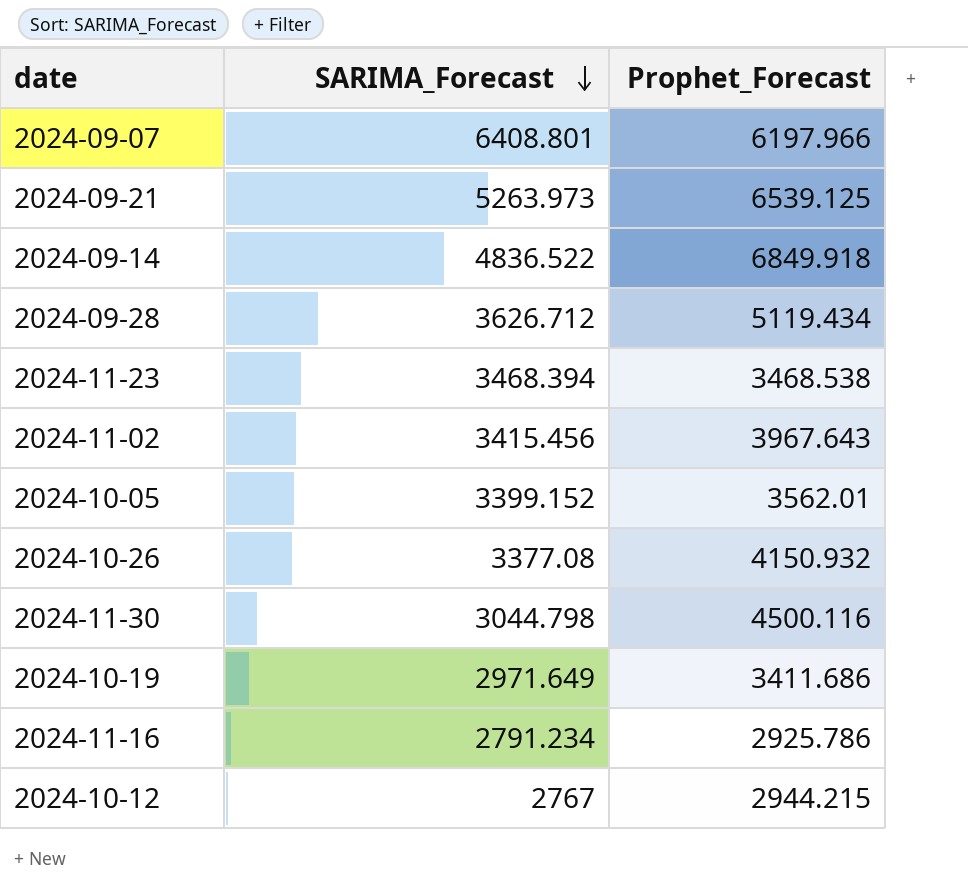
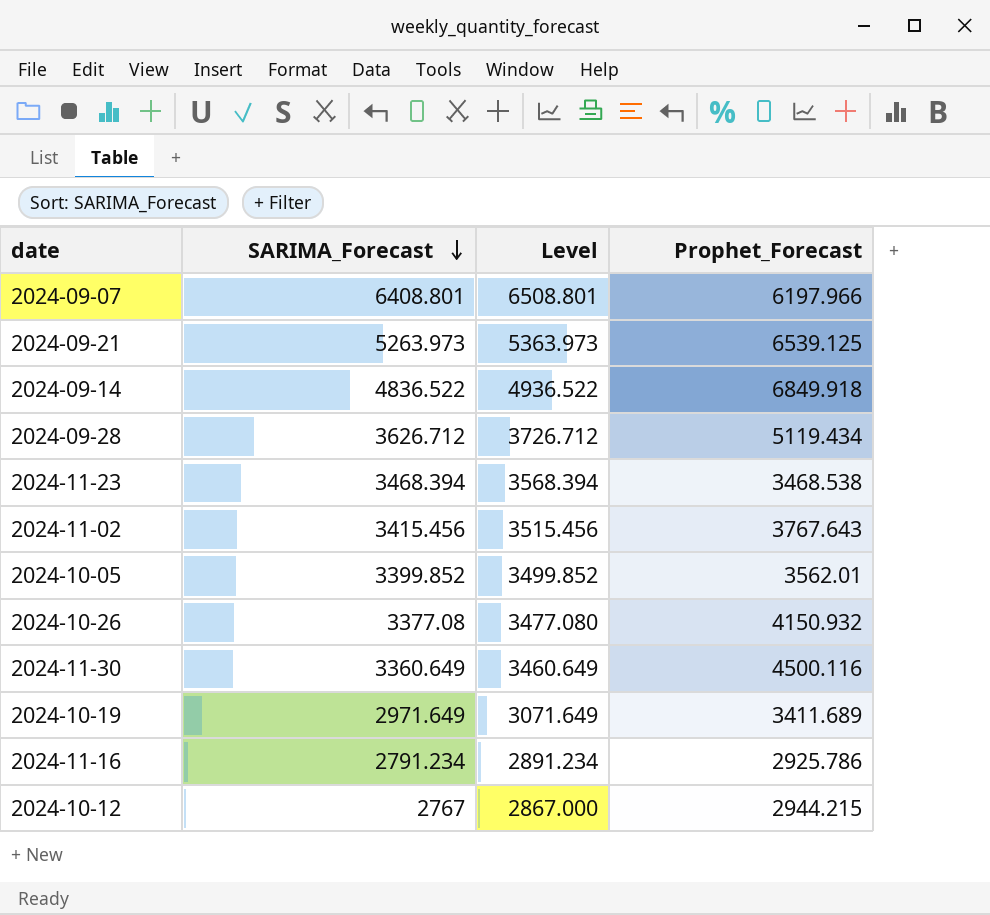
column Level | formula: none -> [SARIMA_Forecast] + 100
2024-11-02 | Prophet_Forecast: 3967.643 -> 3767.643
2024-10-05 | SARIMA_Forecast: 3399.152 -> 3399.852
2024-11-30 | SARIMA_Forecast: 3044.798 -> 3360.649
2024-10-19 | Prophet_Forecast: 3411.686 -> 3411.689

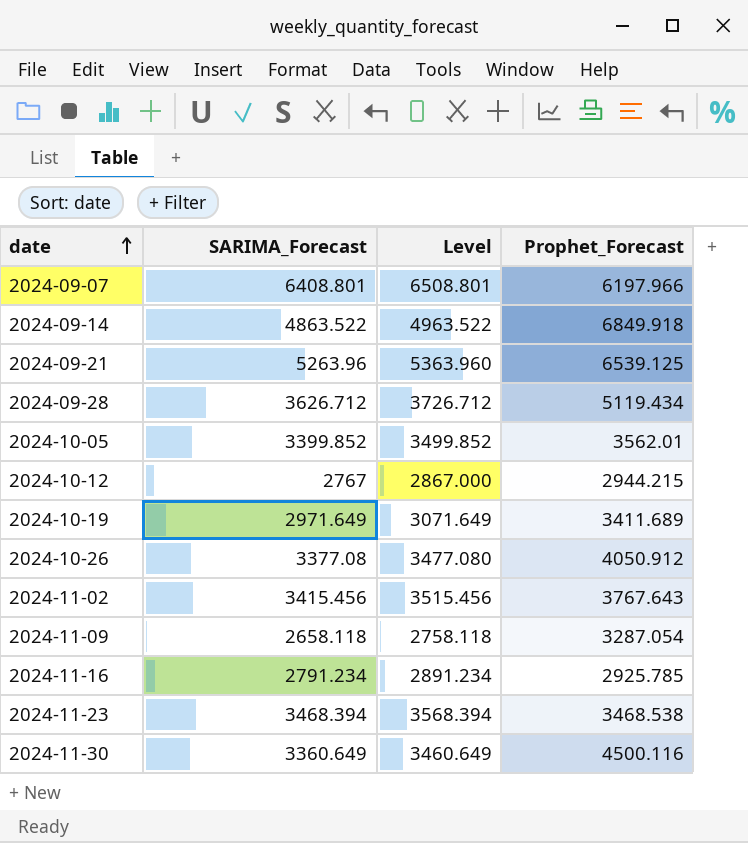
row order: SARIMA_Forecast descending -> date ascending
2024-09-14 | SARIMA_Forecast: 4836.522 -> 4863.522
2024-09-14 | Level: 4936.522 -> 4963.522
2024-09-21 | SARIMA_Forecast: 5263.973 -> 5263.96
2024-09-21 | Level: 5363.973 -> 5363.960
2024-10-26 | Prophet_Forecast: 4150.932 -> 4050.912
row 2024-11-09: none -> 2658.118 | 2758.118 | 3287.054
2024-11-16 | Prophet_Forecast: 2925.786 -> 2925.785

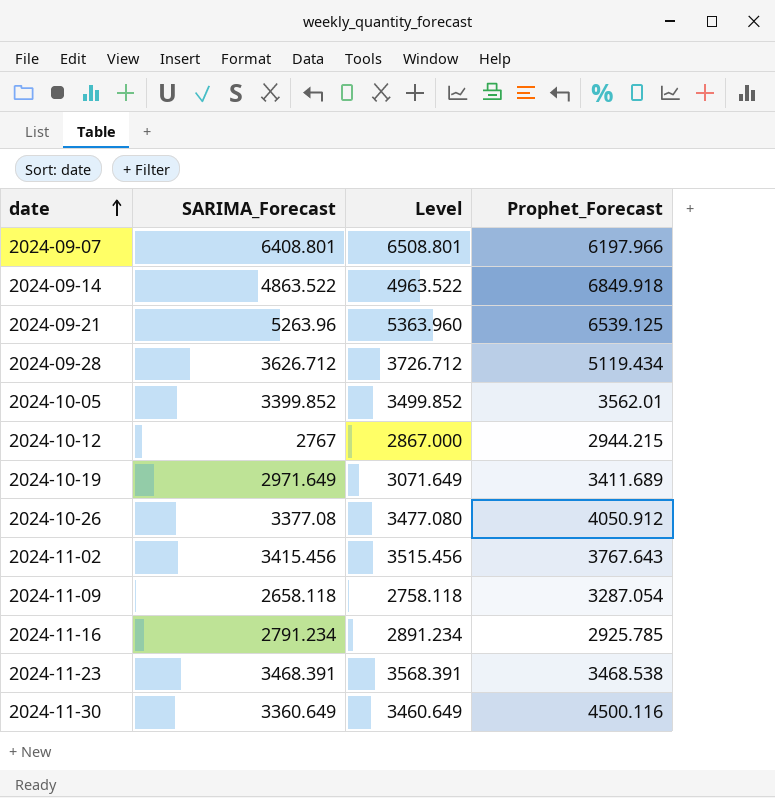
2024-11-23 | SARIMA_Forecast: 3468.394 -> 3468.391
2024-11-23 | Level: 3568.394 -> 3568.391

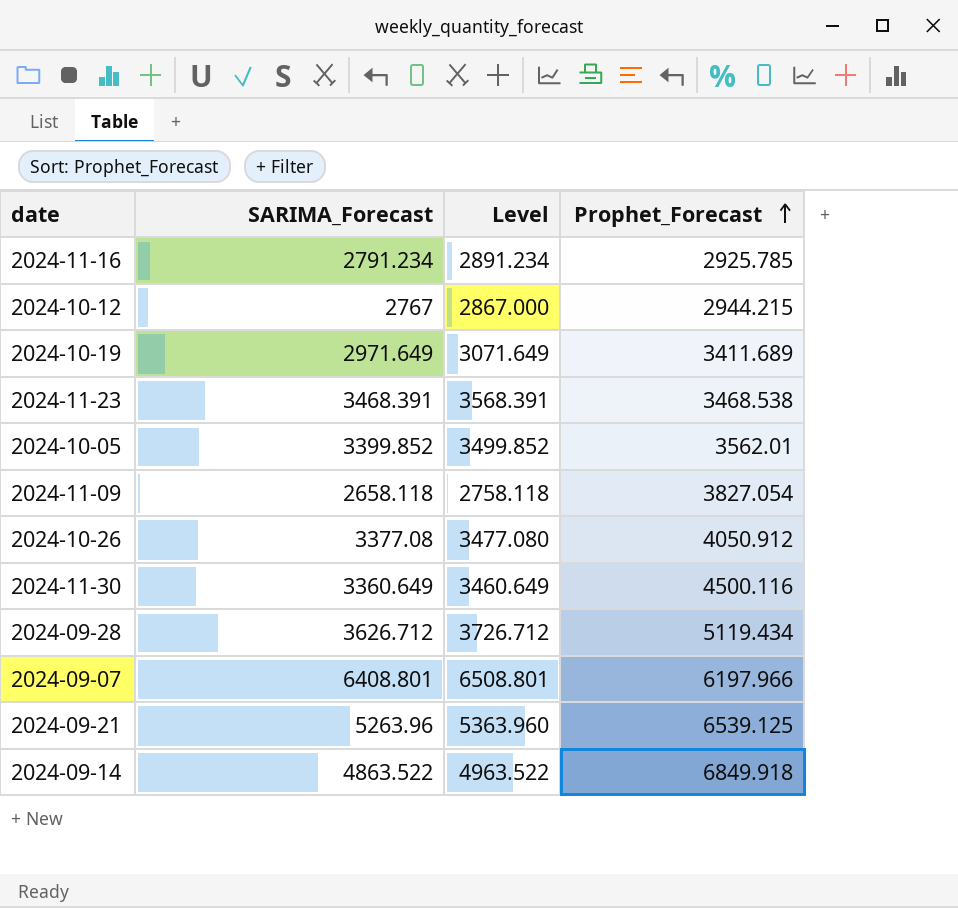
row order: date ascending -> Prophet_Forecast ascending
row 2024-11-02: 3415.456 | 3515.456 | 3767.643 -> none
2024-11-09 | Prophet_Forecast: 3287.054 -> 3827.054

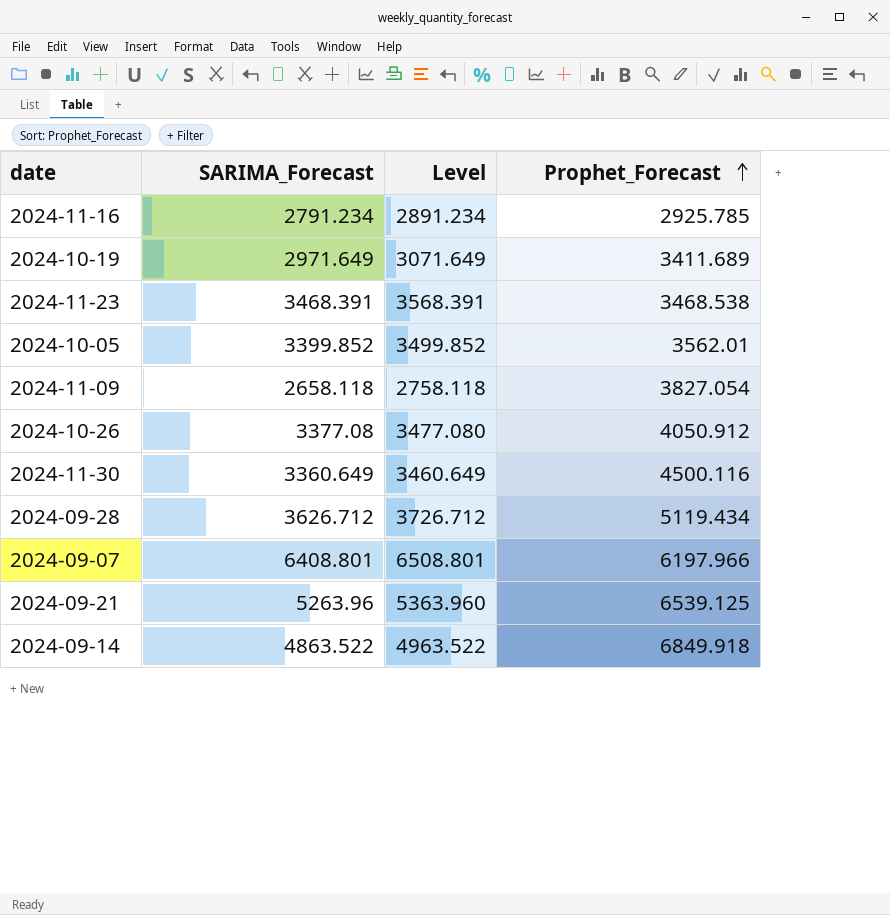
row 2024-10-12: 2767 | 2867.000 | 2944.215 -> none

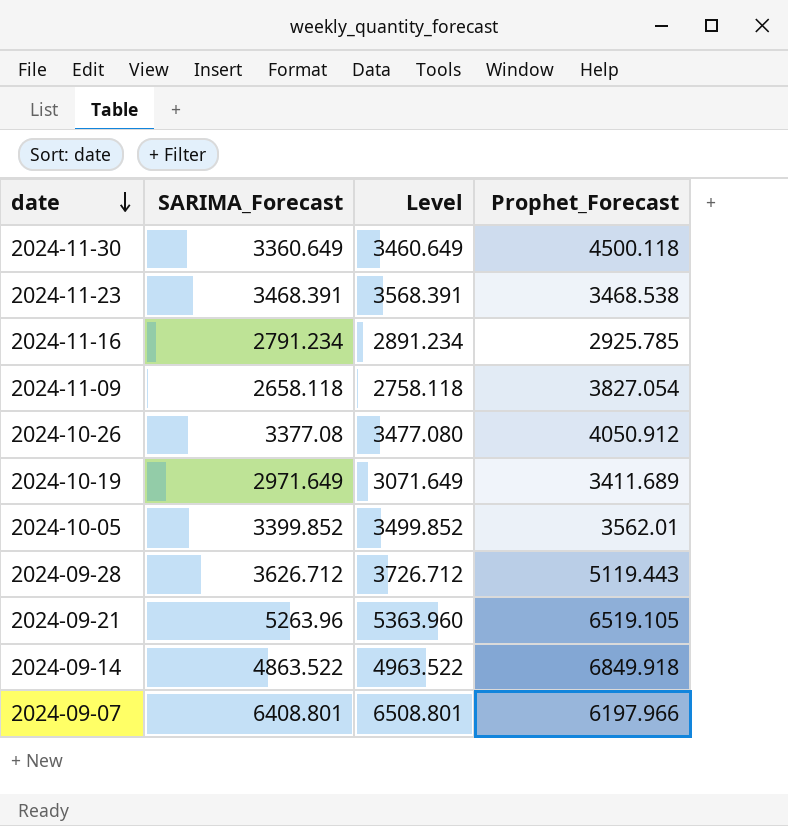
row order: Prophet_Forecast ascending -> date descending
2024-11-30 | Prophet_Forecast: 4500.116 -> 4500.118
2024-09-28 | Prophet_Forecast: 5119.434 -> 5119.443
2024-09-21 | Prophet_Forecast: 6539.125 -> 6519.105

